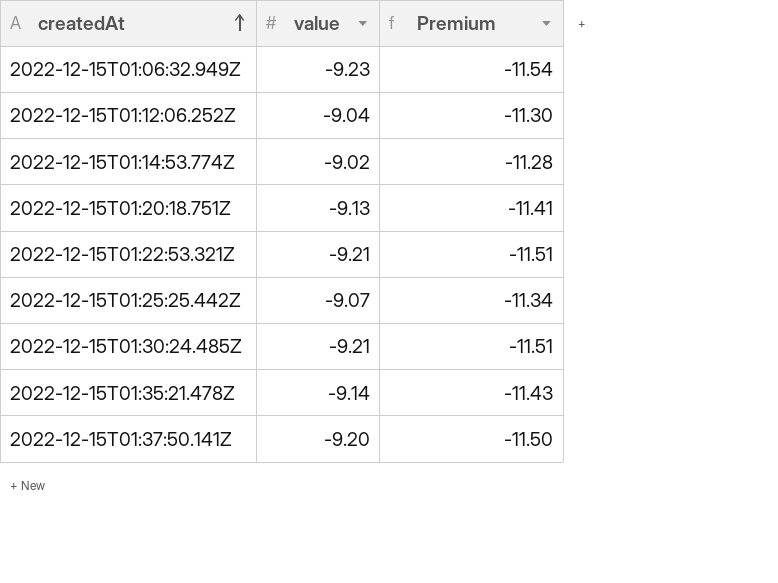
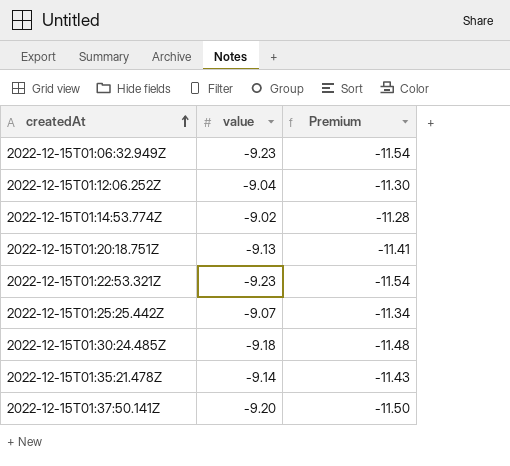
2022-12-15T01:22:53.321Z | value: -9.21 -> -9.23
2022-12-15T01:22:53.321Z | Premium: -11.51 -> -11.54
2022-12-15T01:30:24.485Z | value: -9.21 -> -9.18
2022-12-15T01:30:24.485Z | Premium: -11.51 -> -11.48

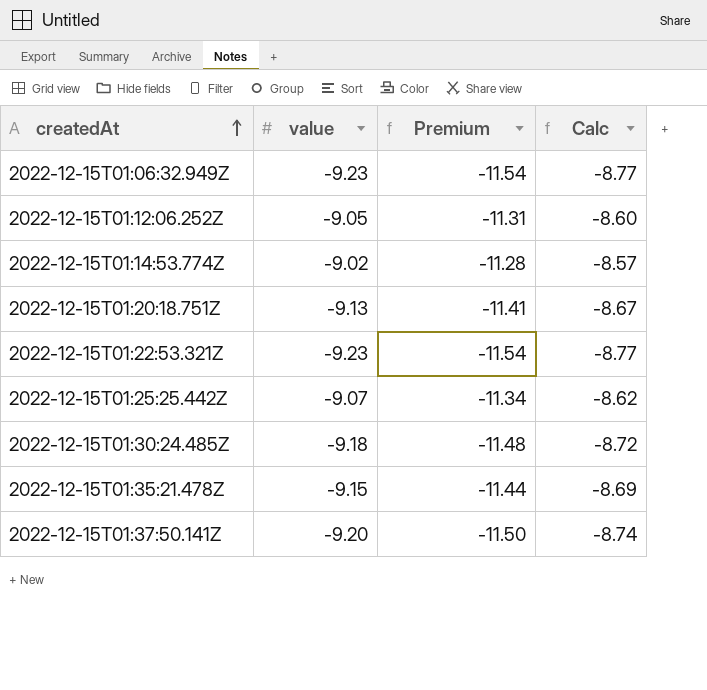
column Calc | formula: none -> [value] * 0.95
2022-12-15T01:12:06.252Z | value: -9.04 -> -9.05
2022-12-15T01:12:06.252Z | Premium: -11.30 -> -11.31
2022-12-15T01:35:21.478Z | value: -9.14 -> -9.15
2022-12-15T01:35:21.478Z | Premium: -11.43 -> -11.44

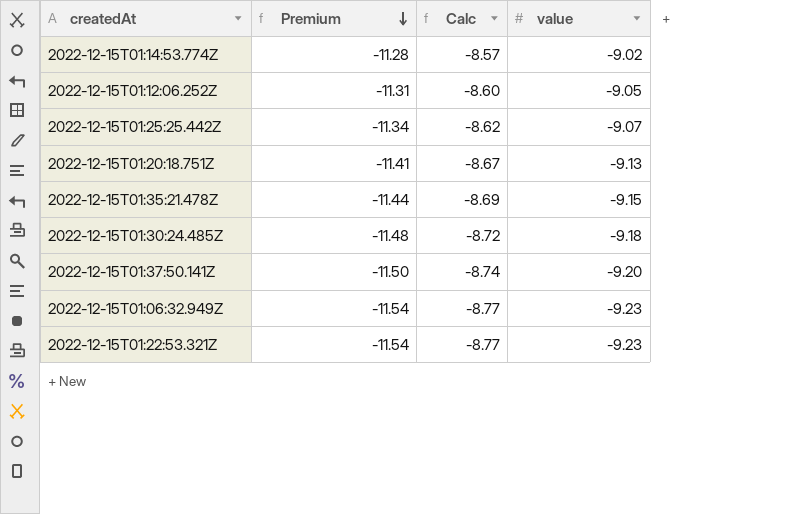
row order: createdAt ascending -> Premium descending
column value | position: 2 -> 4

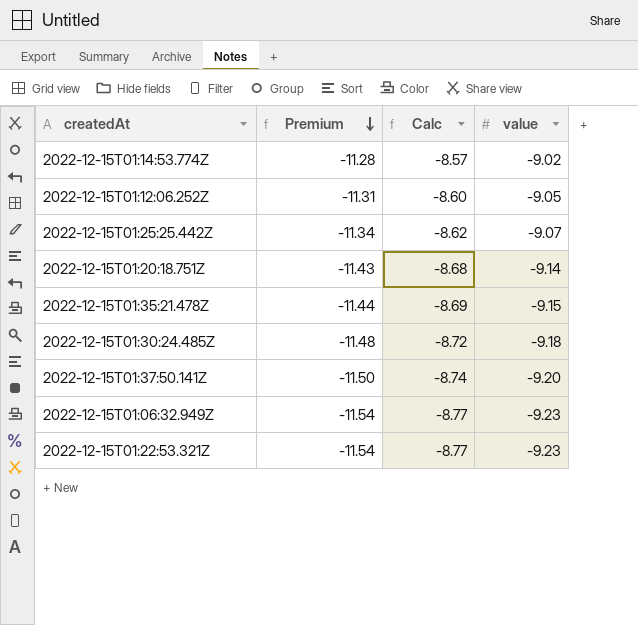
2022-12-15T01:20:18.751Z | Premium: -11.41 -> -11.43
2022-12-15T01:20:18.751Z | Calc: -8.67 -> -8.68
2022-12-15T01:20:18.751Z | value: -9.13 -> -9.14

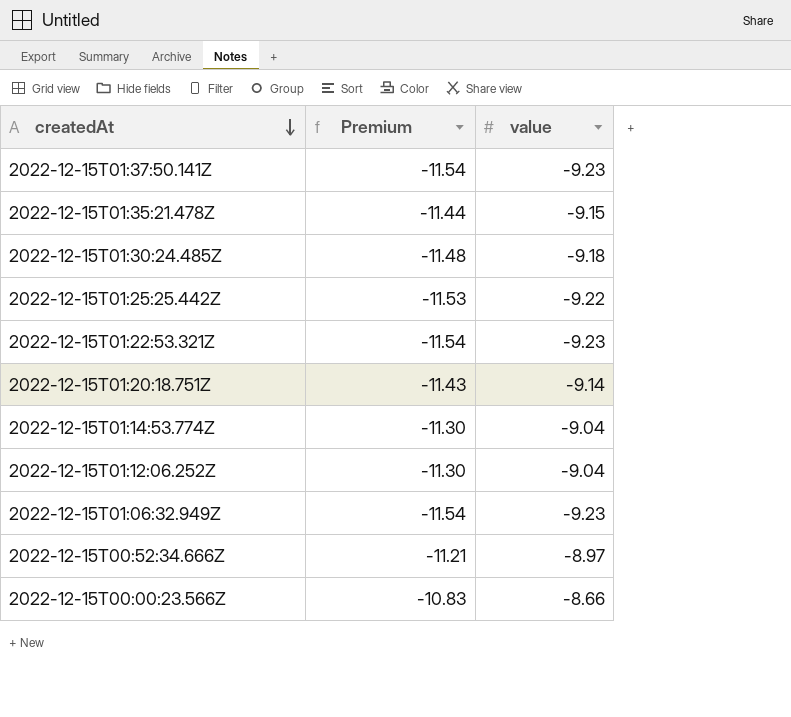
row order: Premium descending -> createdAt descending
column Calc | formula: [value] * 0.95 -> none
2022-12-15T01:37:50.141Z | Premium: -11.50 -> -11.54
2022-12-15T01:37:50.141Z | value: -9.20 -> -9.23
2022-12-15T01:25:25.442Z | Premium: -11.34 -> -11.53
2022-12-15T01:25:25.442Z | value: -9.07 -> -9.22
2022-12-15T01:14:53.774Z | Premium: -11.28 -> -11.30
2022-12-15T01:14:53.774Z | value: -9.02 -> -9.04
2022-12-15T01:12:06.252Z | Premium: -11.31 -> -11.30
2022-12-15T01:12:06.252Z | value: -9.05 -> -9.04
row 2022-12-15T00:52:34.666Z: none -> -11.21 | -8.97
row 2022-12-15T00:00:23.566Z: none -> -10.83 | -8.66

